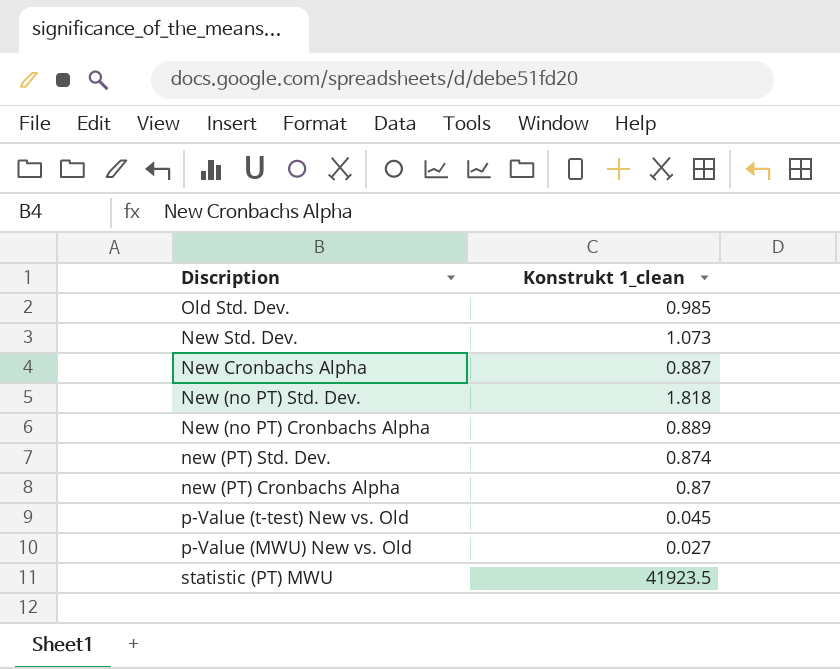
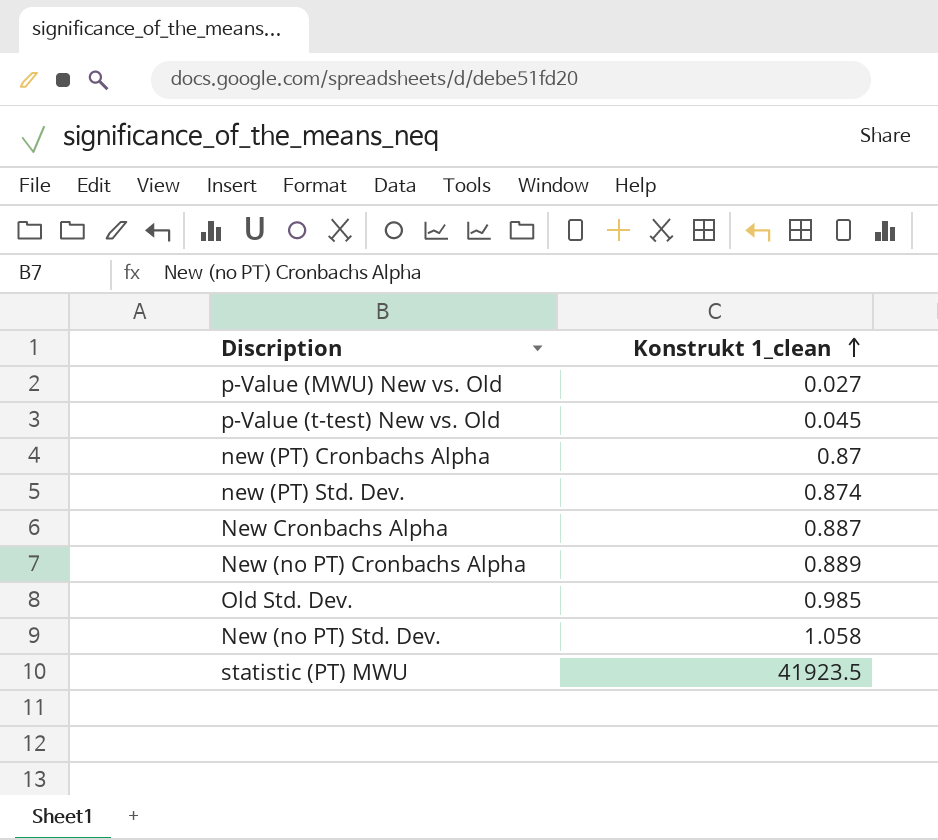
row order: none -> Konstrukt 1_clean ascending
row New Std. Dev.: 1.073 -> none
New (no PT) Std. Dev. | Konstrukt 1_clean: 1.818 -> 1.058

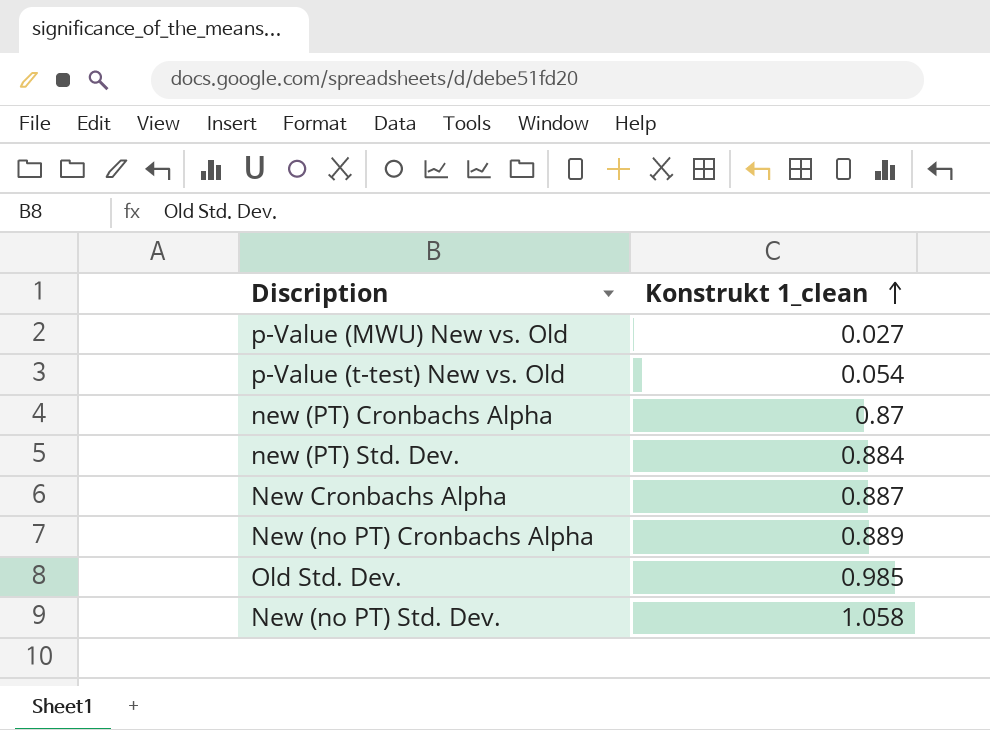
row statistic (PT) MWU: 41923.5 -> none
p-Value (t-test) New vs. Old | Konstrukt 1_clean: 0.045 -> 0.054
new (PT) Std. Dev. | Konstrukt 1_clean: 0.874 -> 0.884

